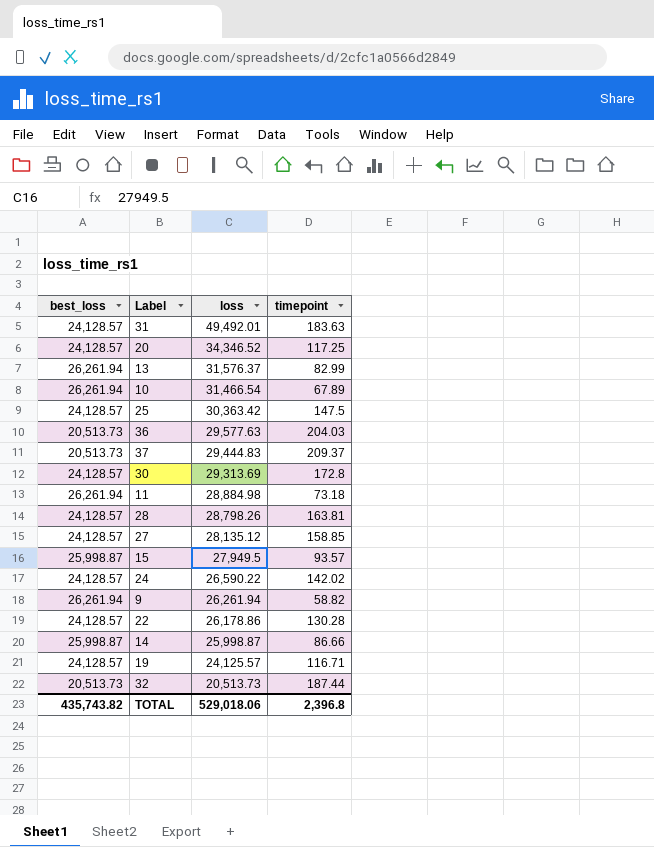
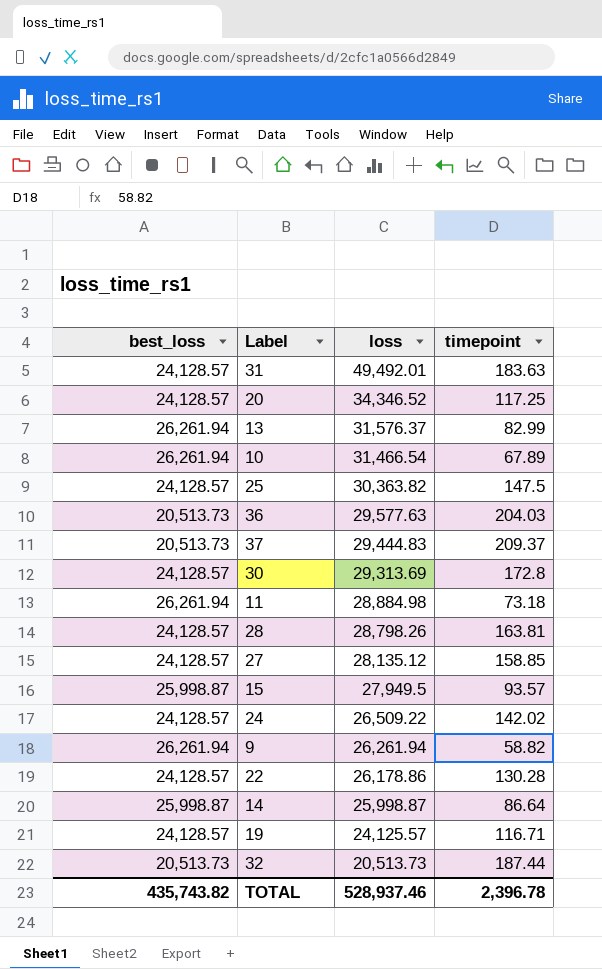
25 | loss: 30,363.42 -> 30,363.82
24 | loss: 26,590.22 -> 26,509.22
14 | timepoint: 86.66 -> 86.64
TOTAL | loss: 529,018.06 -> 528,937.46
TOTAL | timepoint: 2,396.8 -> 2,396.78

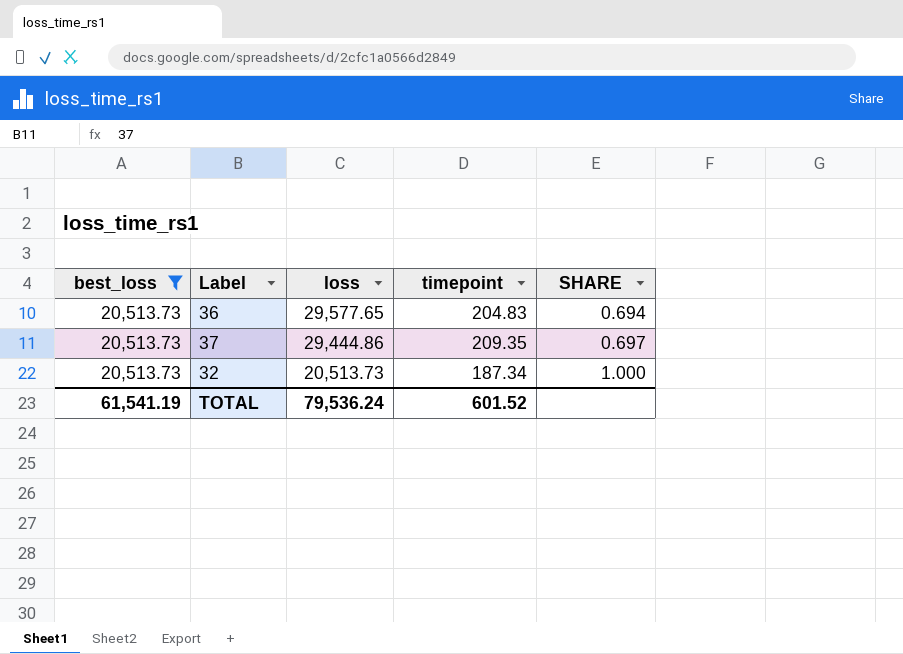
filter: none -> best_loss = 20,513.73
column SHARE | formula: none -> [best_loss] / [loss]
36 | loss: 29,577.63 -> 29,577.65
36 | timepoint: 204.03 -> 204.83
37 | loss: 29,444.83 -> 29,444.86
37 | timepoint: 209.37 -> 209.35
32 | timepoint: 187.44 -> 187.34
TOTAL | best_loss: 435,743.82 -> 61,541.19
TOTAL | loss: 528,937.46 -> 79,536.24
TOTAL | timepoint: 2,396.78 -> 601.52

